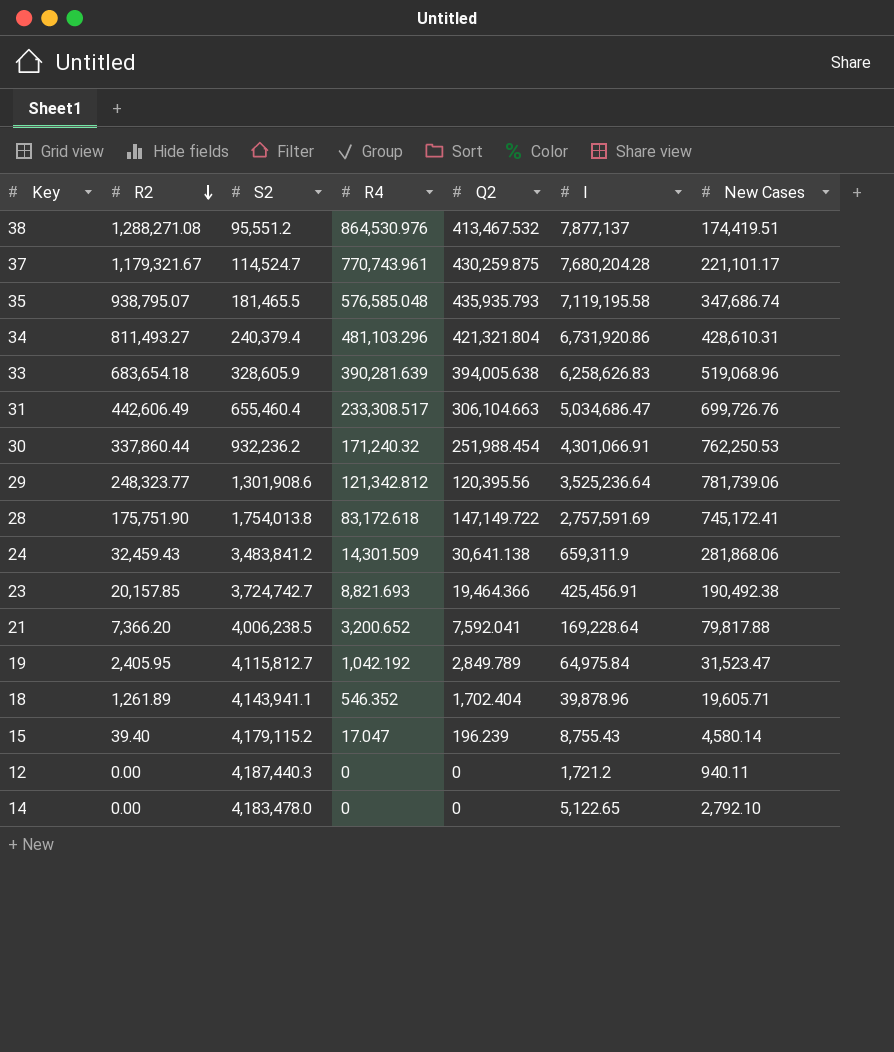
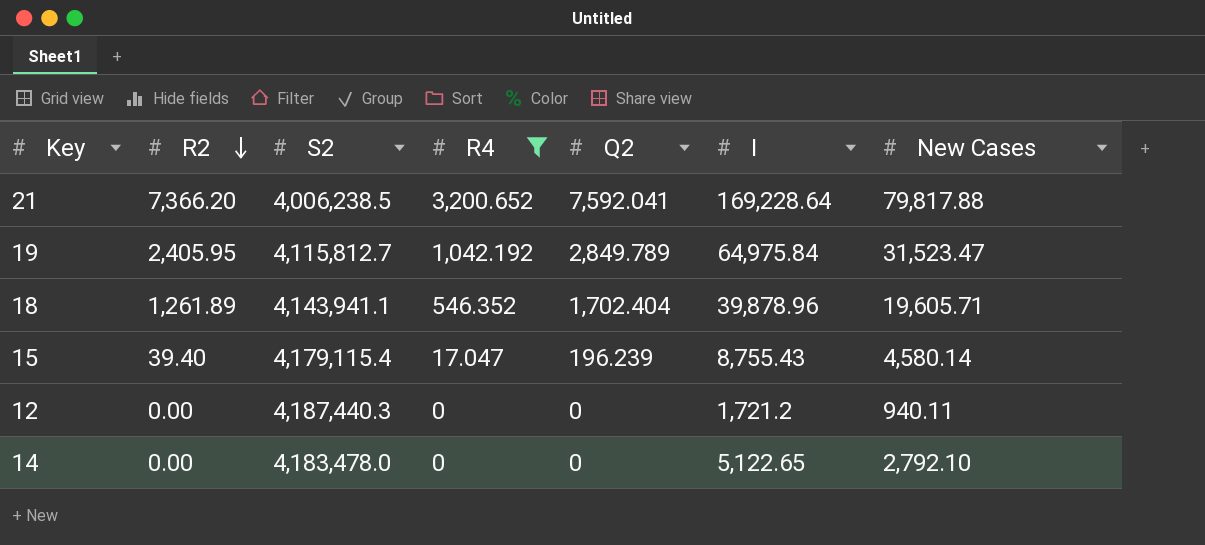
filter: none -> R4 <= 3,200.652
15 | S2: 4,179,115.2 -> 4,179,115.4

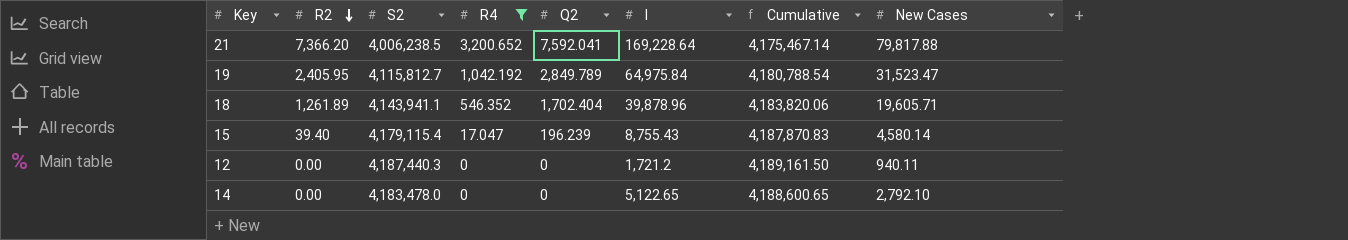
column Cumulative | formula: none -> [S2] + [I]

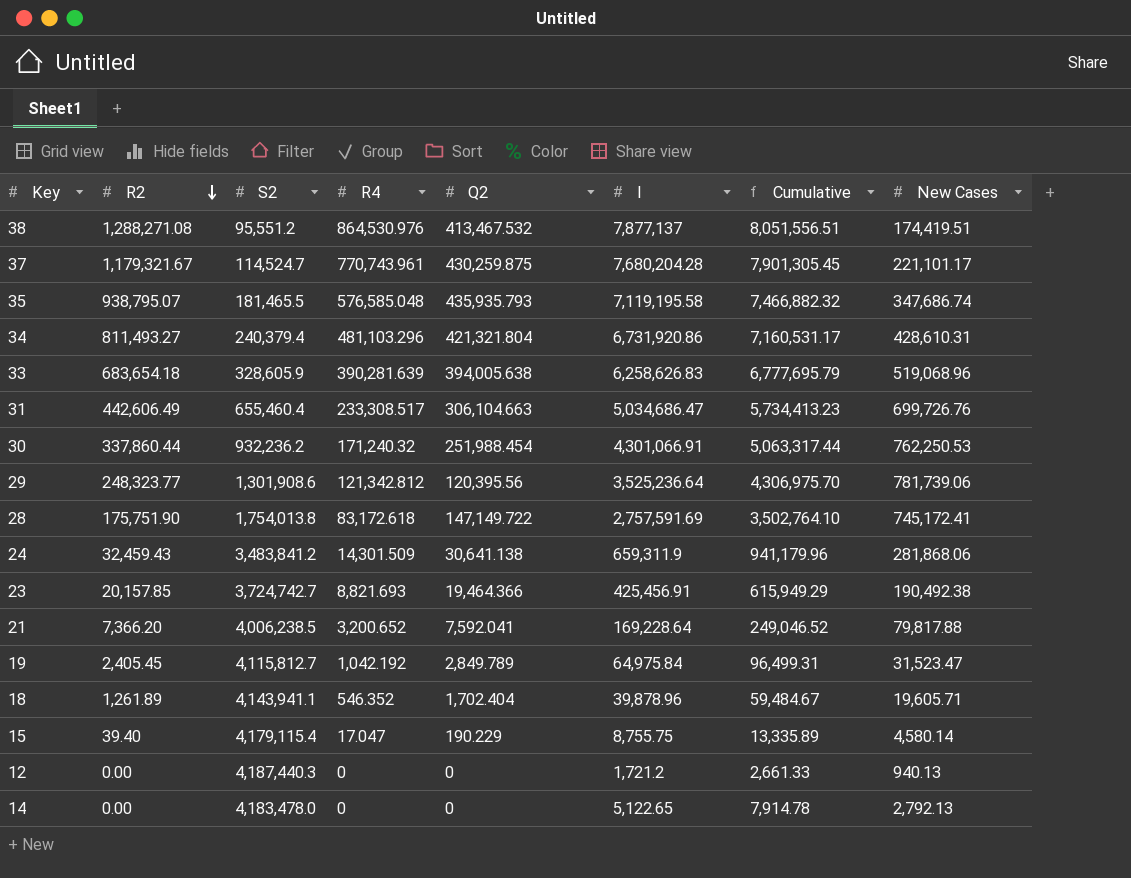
filter: R4 <= 3,200.652 -> none
column Cumulative | formula: [S2] + [I] -> [I] + [New Cases]
19 | R2: 2,405.95 -> 2,405.45
15 | Q2: 196.239 -> 190.229
15 | I: 8,755.43 -> 8,755.75
12 | New Cases: 940.11 -> 940.13
14 | New Cases: 2,792.10 -> 2,792.13

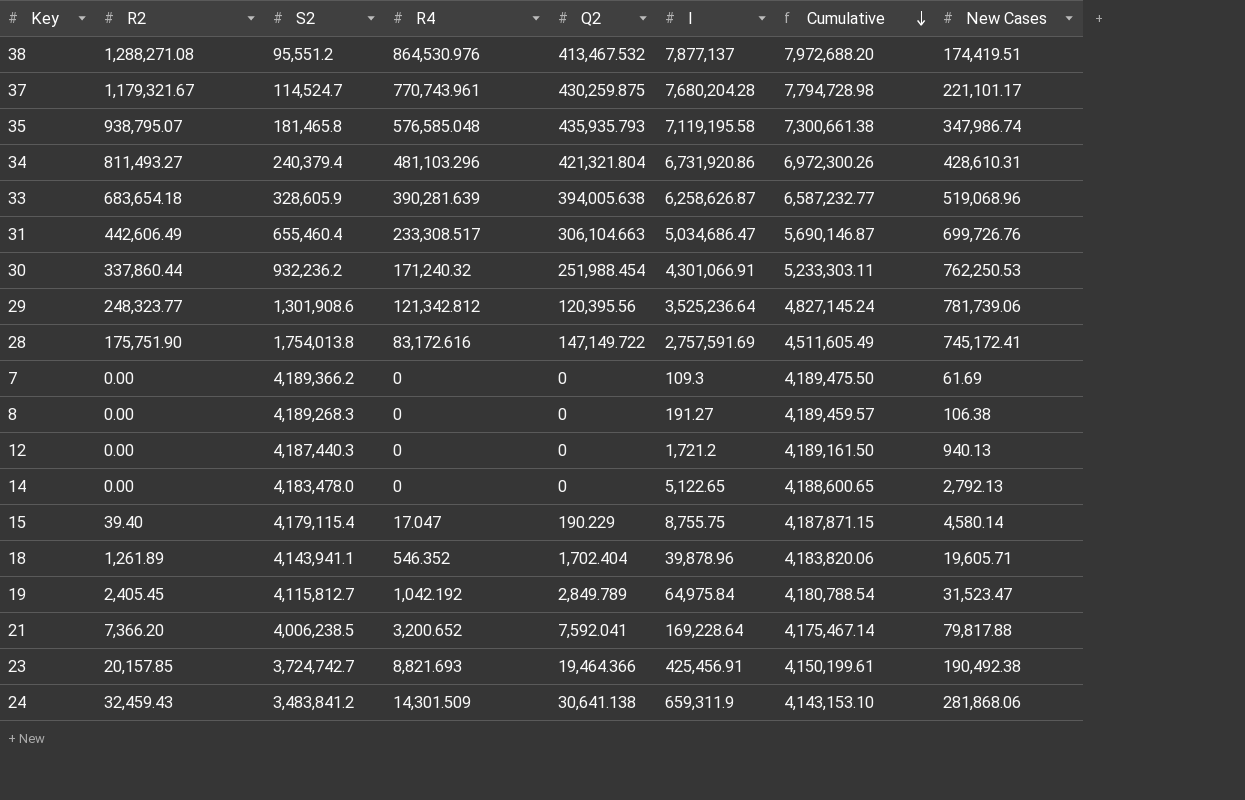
row order: R2 descending -> Cumulative descending
column Cumulative | formula: [I] + [New Cases] -> [S2] + [I]
35 | S2: 181,465.5 -> 181,465.8
35 | New Cases: 347,686.74 -> 347,986.74
33 | I: 6,258,626.83 -> 6,258,626.87
28 | R4: 83,172.618 -> 83,172.616
row 7: none -> 0.00 | 4,189,366.2 | 0 | 0 | 109.3 | 4,189,475.50 | 61.69
row 8: none -> 0.00 | 4,189,268.3 | 0 | 0 | 191.27 | 4,189,459.57 | 106.38

